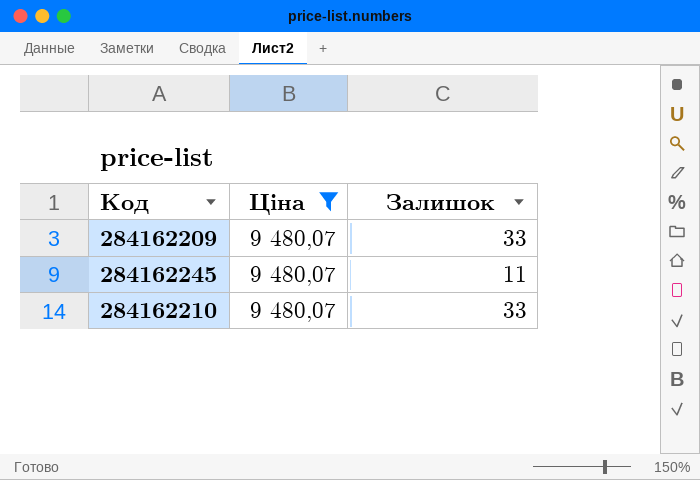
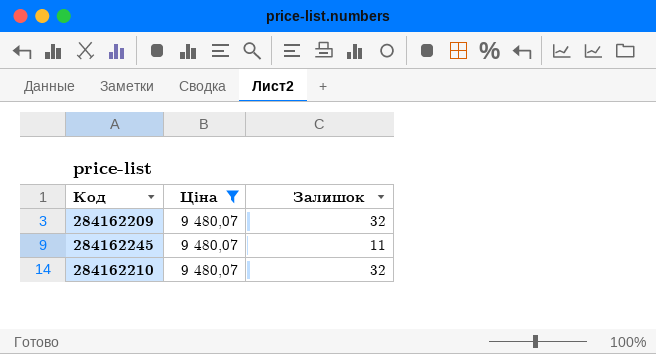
284162209 | Залишок: 33 -> 32
284162210 | Залишок: 33 -> 32

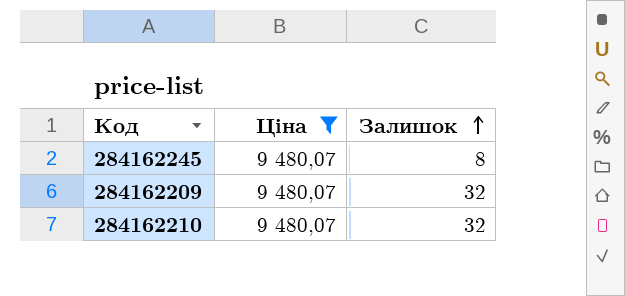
row order: none -> Залишок ascending
284162245 | Залишок: 11 -> 8

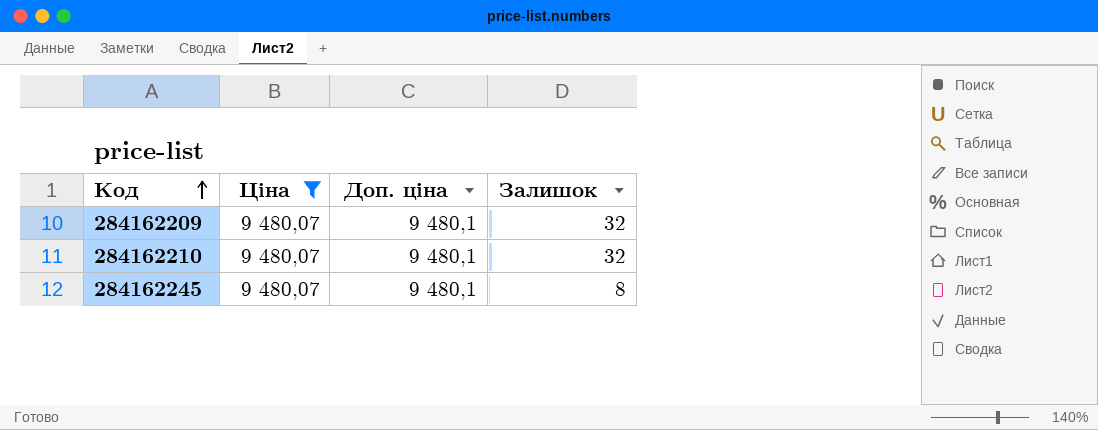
row order: Залишок ascending -> Код ascending
column Доп. ціна | position: none -> 3

